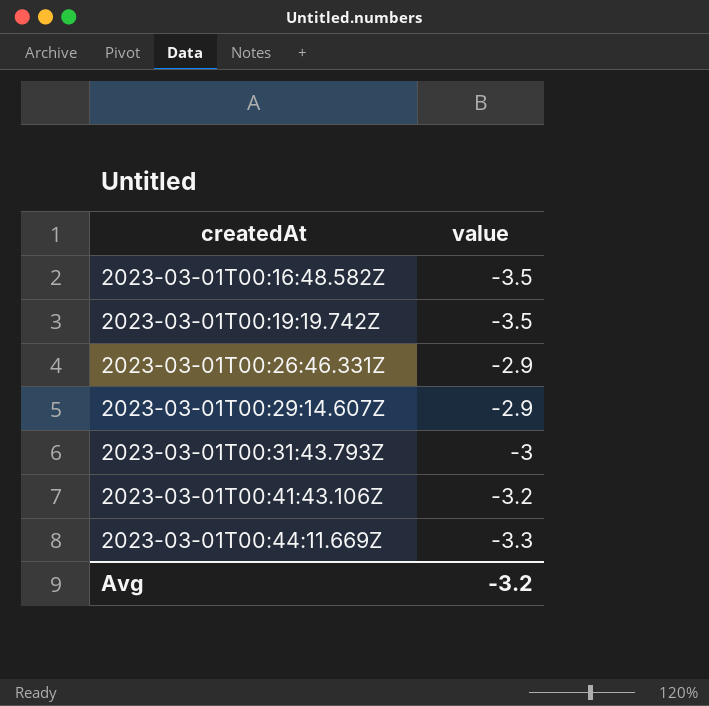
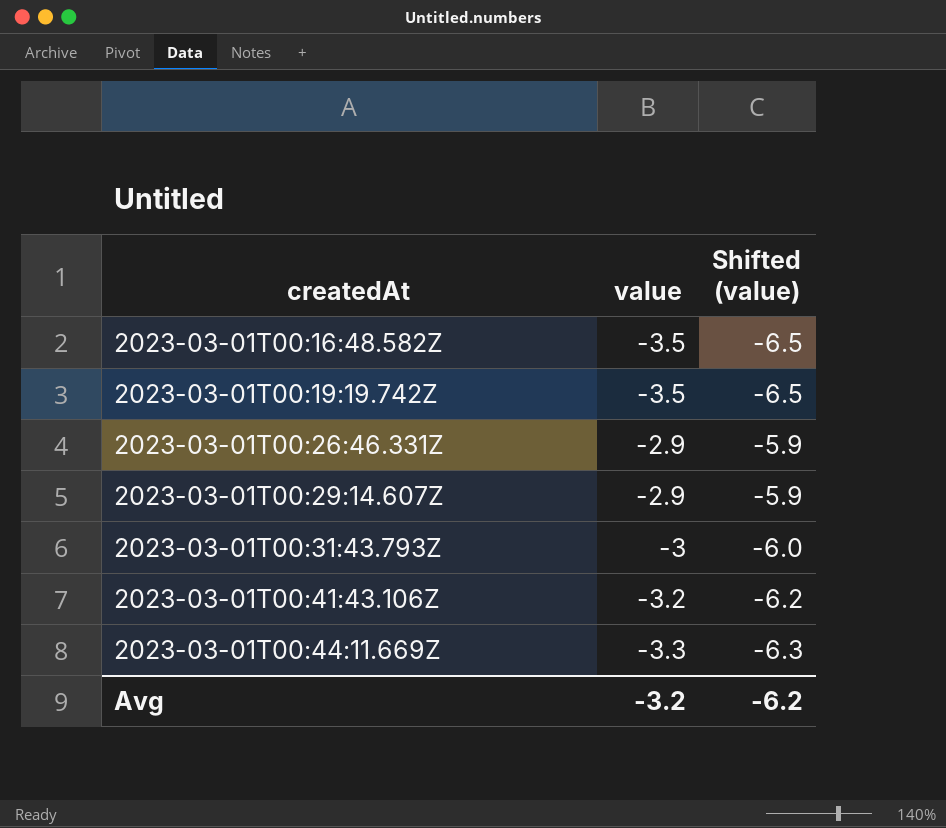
column Shifted (value) | formula: none -> [value] - 3

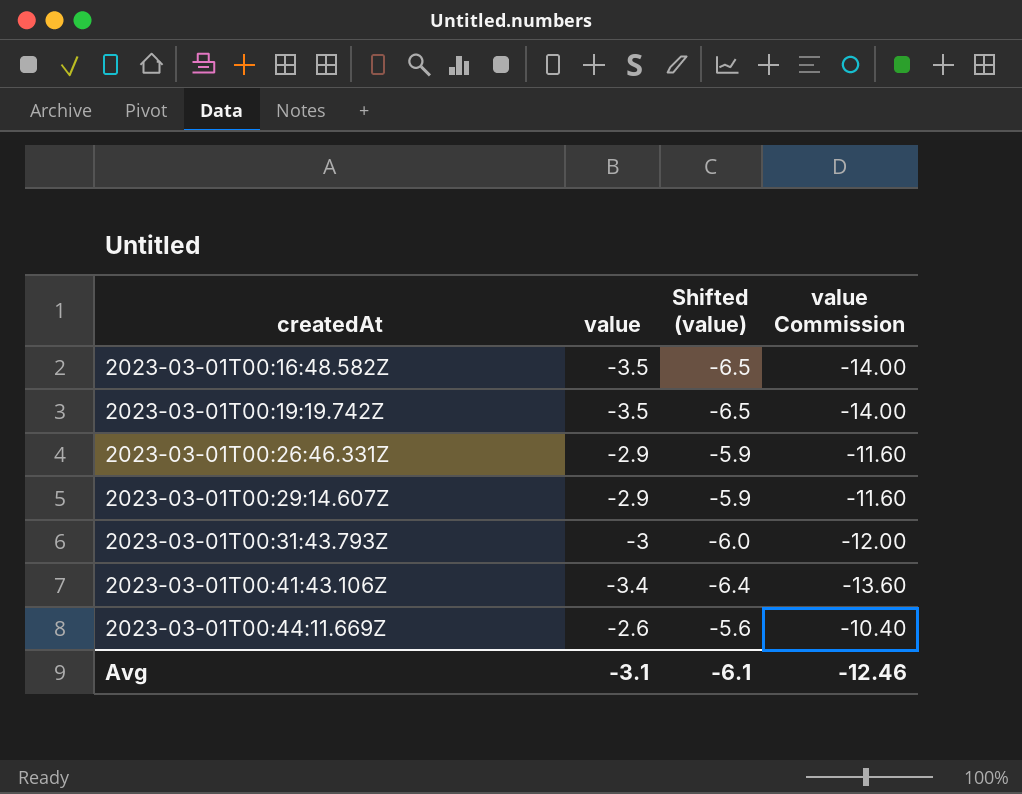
column value Commission | formula: none -> [value] * 4
2023-03-01T00:41:43.106Z | value: -3.2 -> -3.4
2023-03-01T00:41:43.106Z | Shifted (value): -6.2 -> -6.4
2023-03-01T00:44:11.669Z | value: -3.3 -> -2.6
2023-03-01T00:44:11.669Z | Shifted (value): -6.3 -> -5.6
Avg | value: -3.2 -> -3.1
Avg | Shifted (value): -6.2 -> -6.1

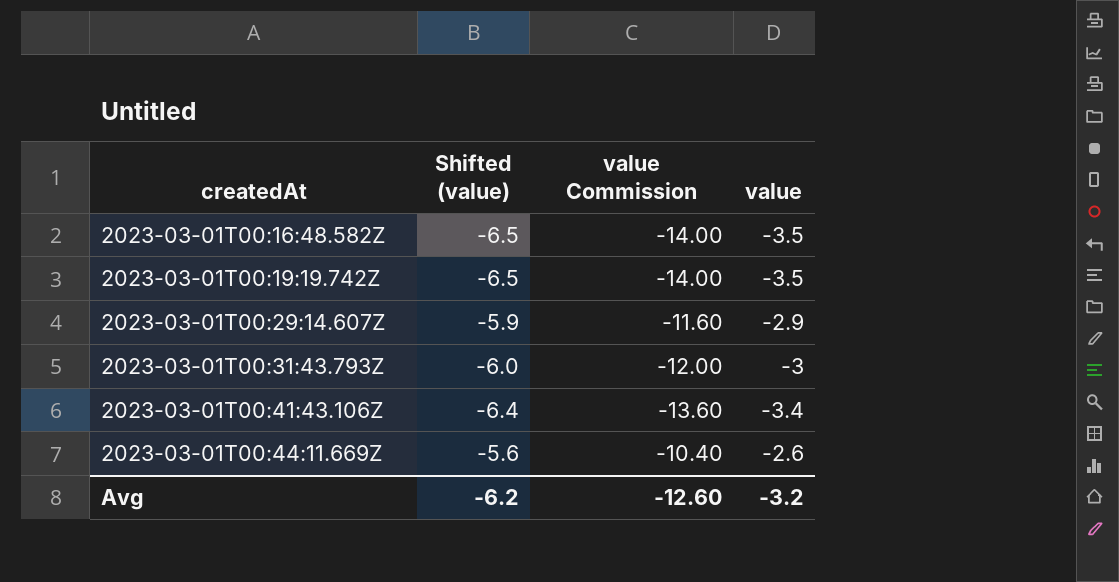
column value | position: 2 -> 4
row 2023-03-01T00:26:46.331Z: -2.9 | -5.9 | -11.60 -> none
Avg | Shifted (value): -6.1 -> -6.2
Avg | value Commission: -12.46 -> -12.60
Avg | value: -3.1 -> -3.2

